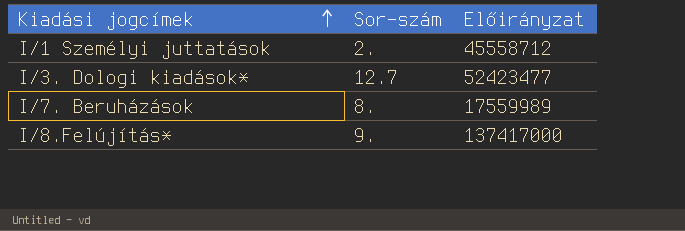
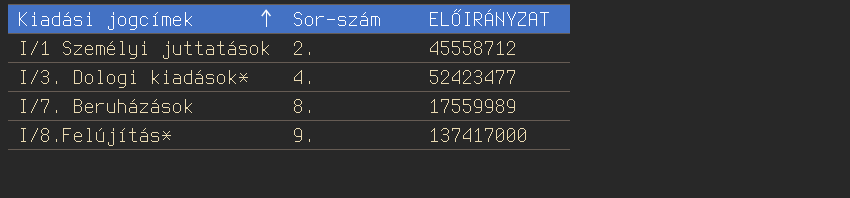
column name: Előirányzat -> ELŐIRÁNYZAT
I/3. Dologi kiadások* | Sor-szám: 12.7 -> 4.

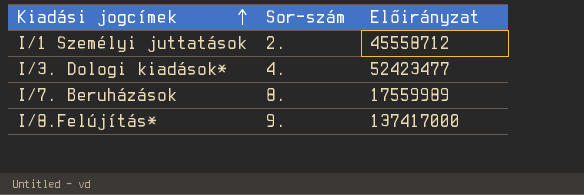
column name: ELŐIRÁNYZAT -> Előirányzat

